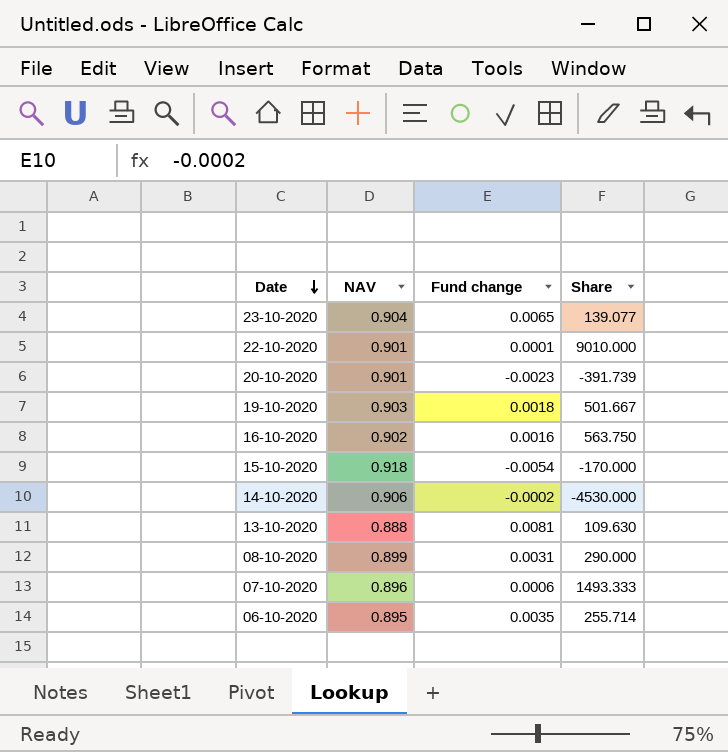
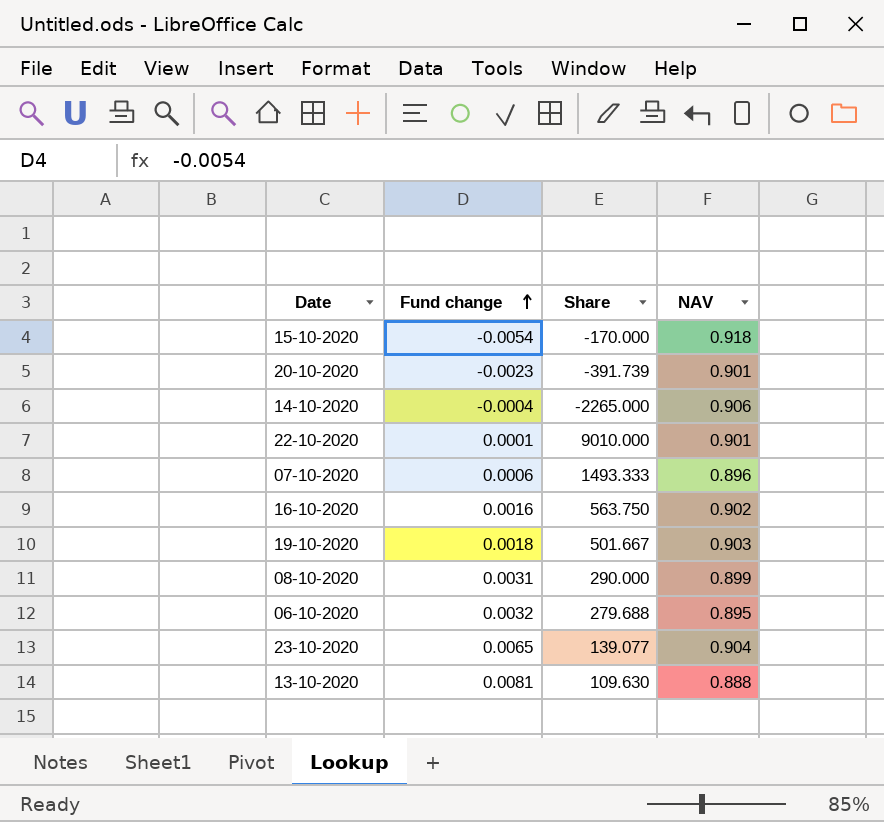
row order: Date descending -> Fund change ascending
column NAV | position: 2 -> 4
14-10-2020 | Fund change: -0.0002 -> -0.0004
14-10-2020 | Share: -4530.000 -> -2265.000
06-10-2020 | Fund change: 0.0035 -> 0.0032
06-10-2020 | Share: 255.714 -> 279.688

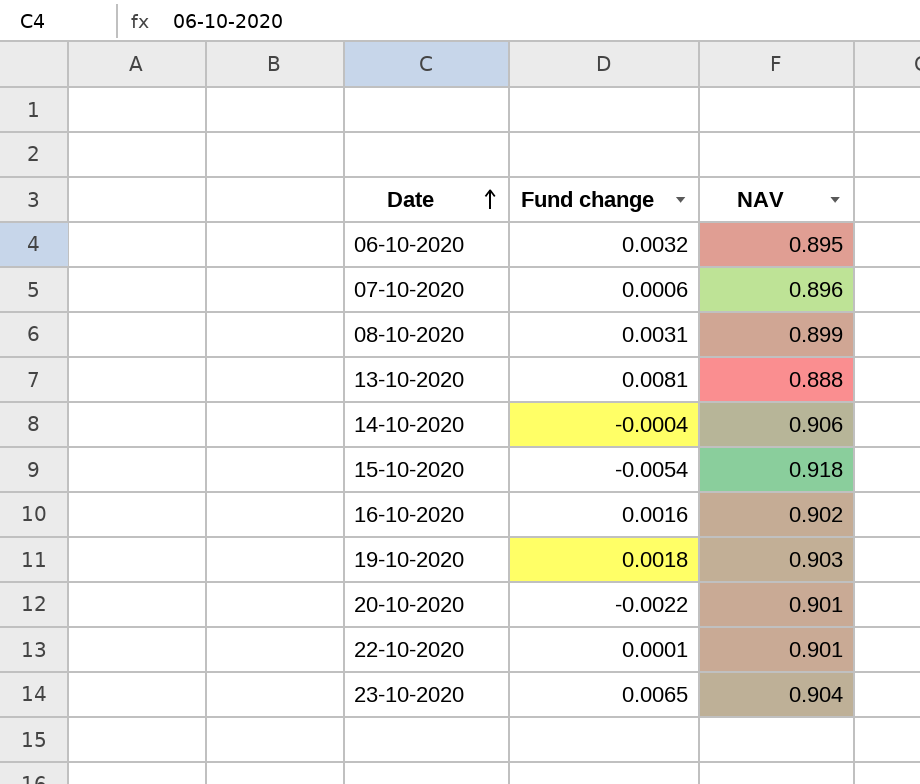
row order: Fund change ascending -> Date ascending
column Share | formula: [NAV] / [Fund change] -> none
20-10-2020 | Fund change: -0.0023 -> -0.0022

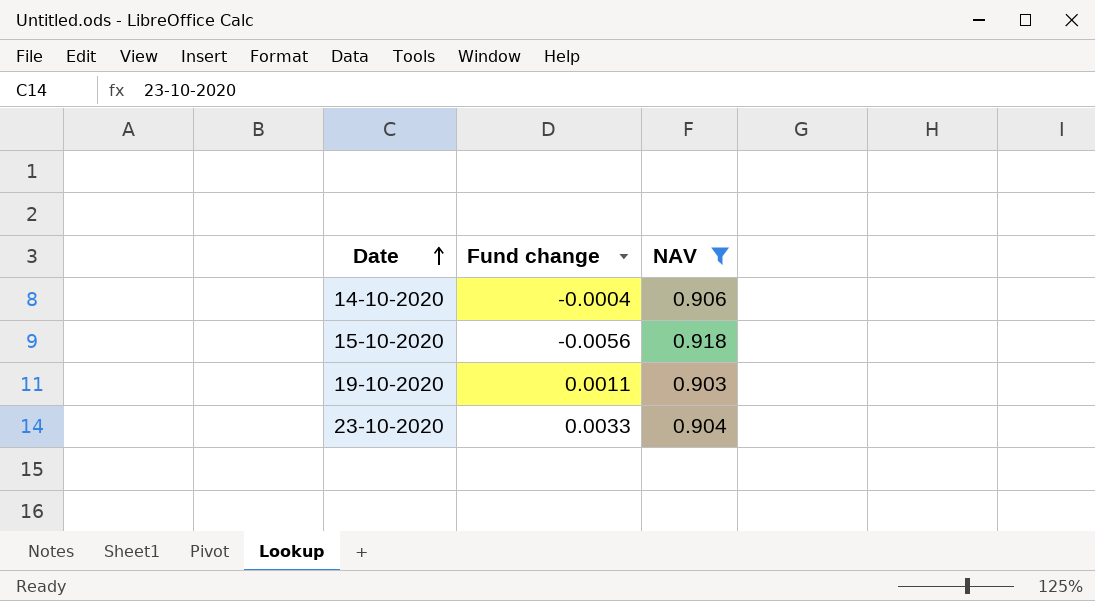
filter: none -> NAV >= 0.903
15-10-2020 | Fund change: -0.0054 -> -0.0056
19-10-2020 | Fund change: 0.0018 -> 0.0011
23-10-2020 | Fund change: 0.0065 -> 0.0033

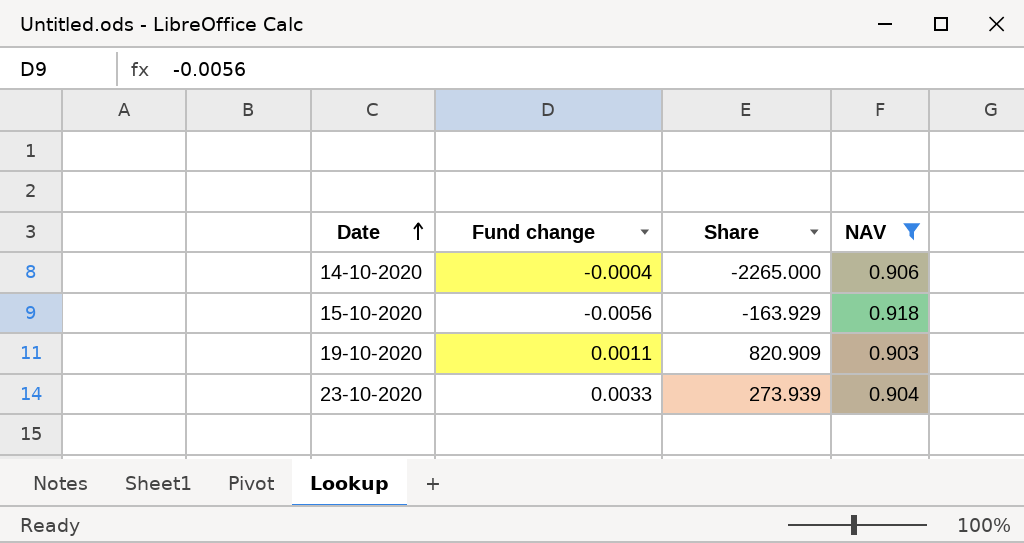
column Share | formula: none -> [NAV] / [Fund change]

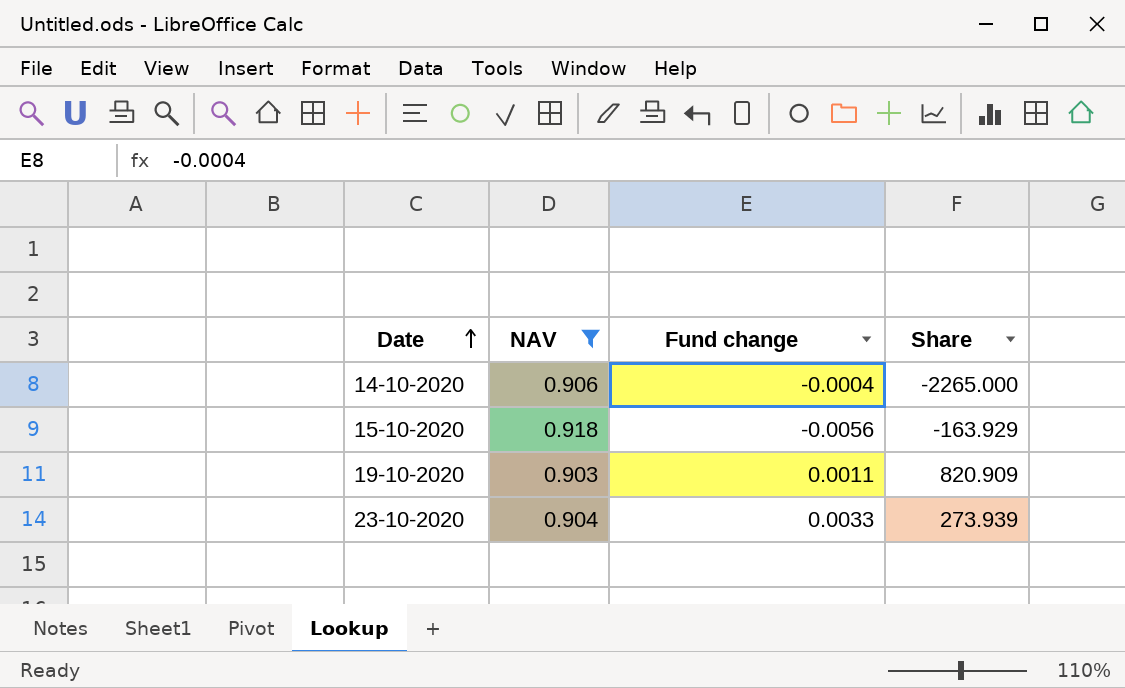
column NAV | position: 4 -> 2

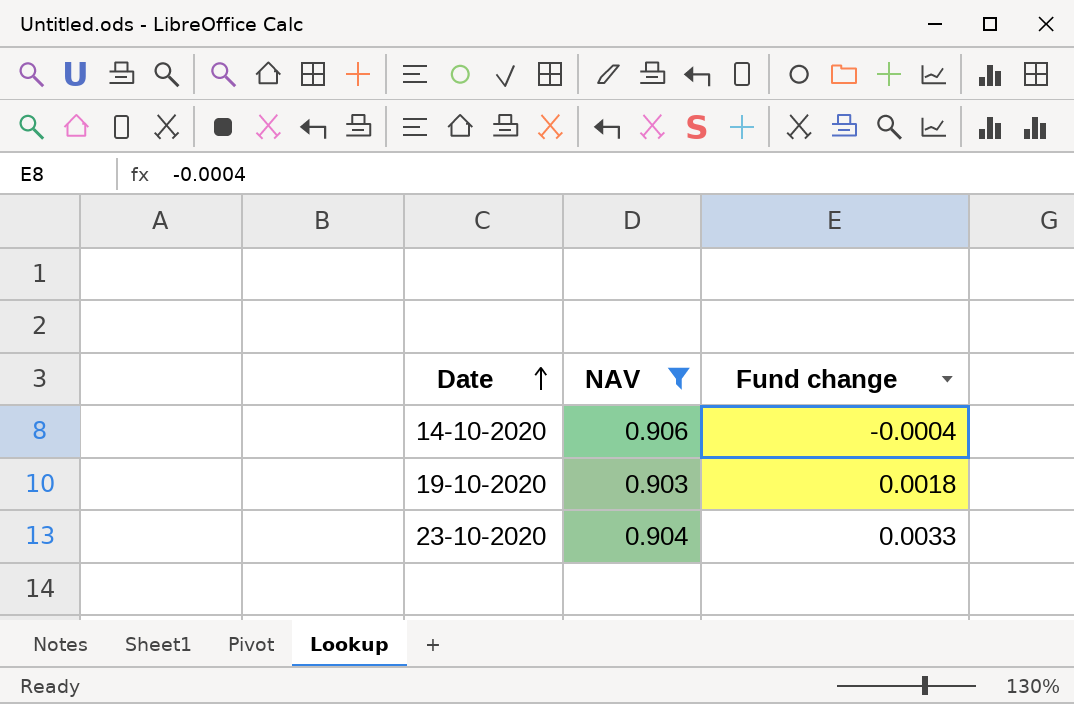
column Share | formula: [NAV] / [Fund change] -> none
row 15-10-2020: 0.918 | -0.0056 | -163.929 -> none
19-10-2020 | Fund change: 0.0011 -> 0.0018

